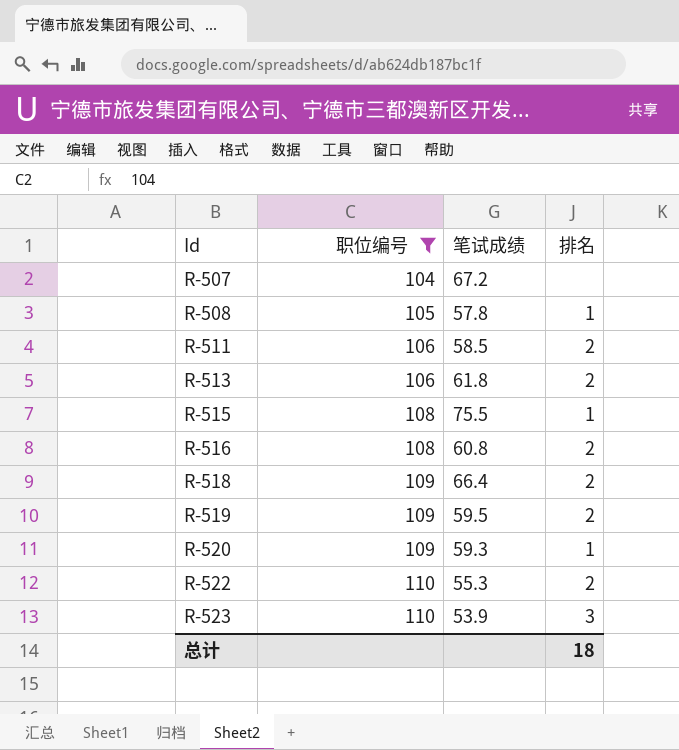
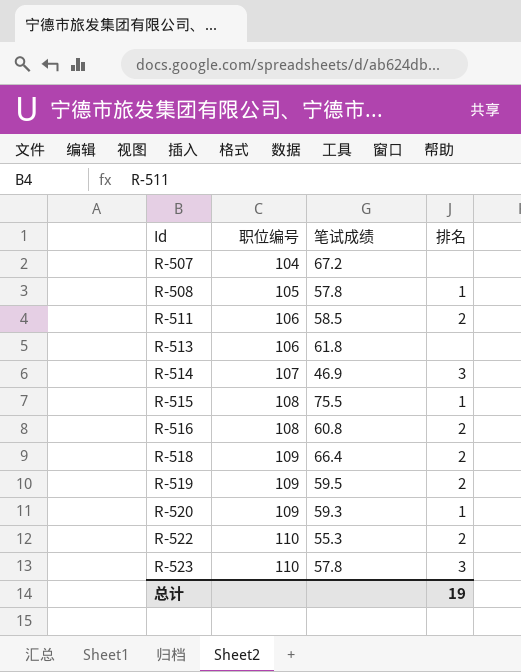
filter: 职位编号 != 107 -> none
R-513 | 排名: 2 -> none
R-523 | 笔试成绩: 53.9 -> 57.8
总计 | 排名: 18 -> 19

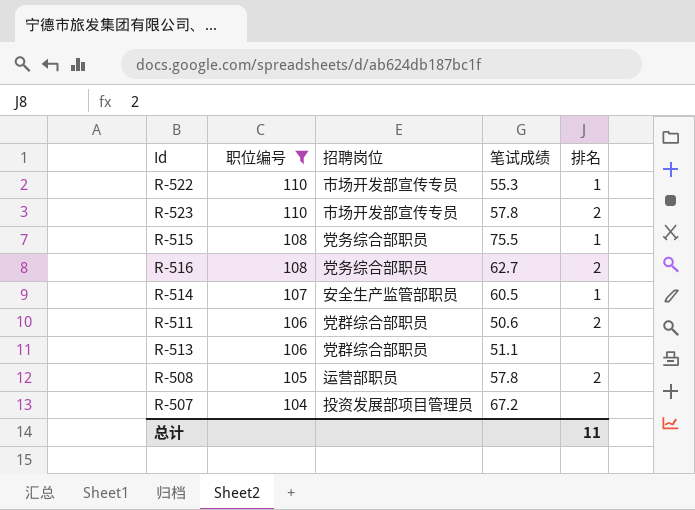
filter: none -> 职位编号 != 109
row order: Id ascending -> 职位编号 descending
column 招聘岗位 | position: none -> 3
R-522 | 排名: 2 -> 1
R-523 | 排名: 3 -> 2
R-516 | 笔试成绩: 60.8 -> 62.7
R-514 | 笔试成绩: 46.9 -> 60.5
R-514 | 排名: 3 -> 1
R-511 | 笔试成绩: 58.5 -> 50.6
R-513 | 笔试成绩: 61.8 -> 51.1
R-508 | 排名: 1 -> 2
总计 | 排名: 19 -> 11

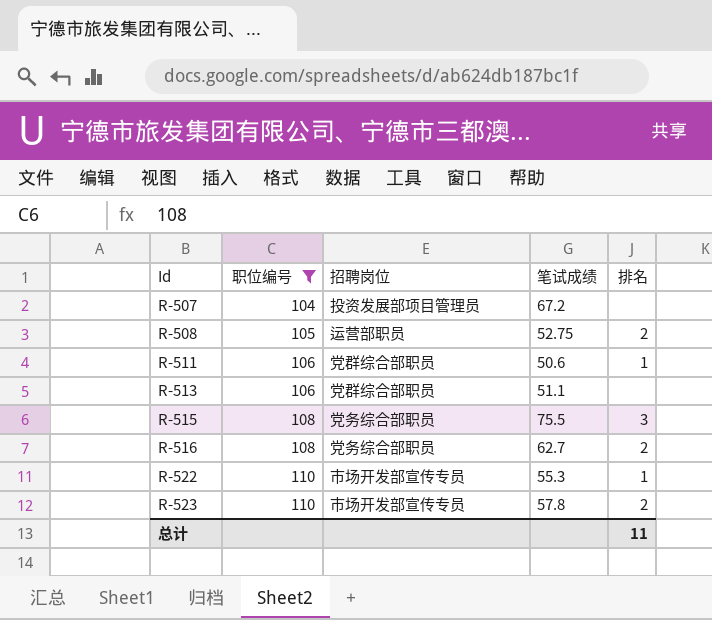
row order: 职位编号 descending -> Id ascending
row R-514: 107 | 安全生产监管部职员 | 60.5 | 1 -> none
R-508 | 笔试成绩: 57.8 -> 52.75
R-511 | 排名: 2 -> 1
R-515 | 排名: 1 -> 3

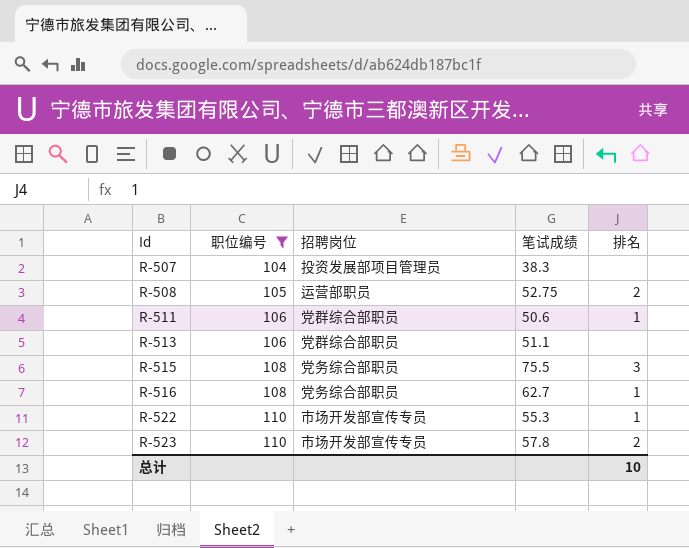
R-507 | 笔试成绩: 67.2 -> 38.3
R-516 | 排名: 2 -> 1
总计 | 排名: 11 -> 10

